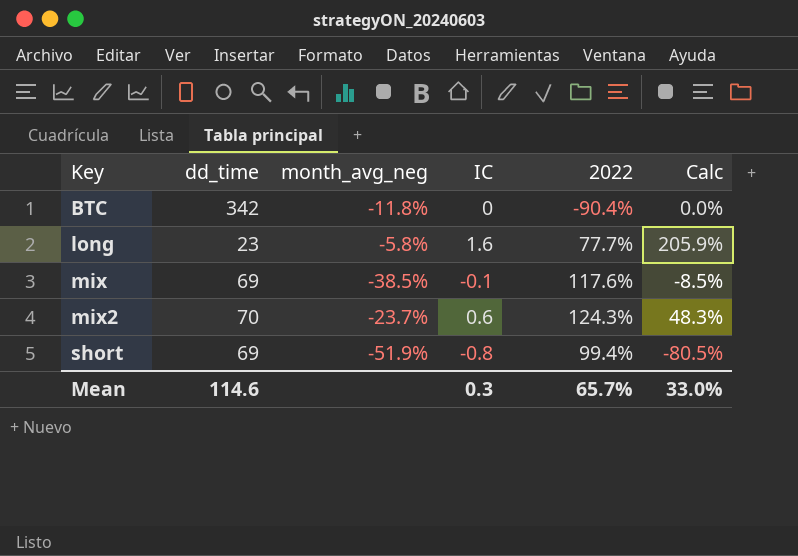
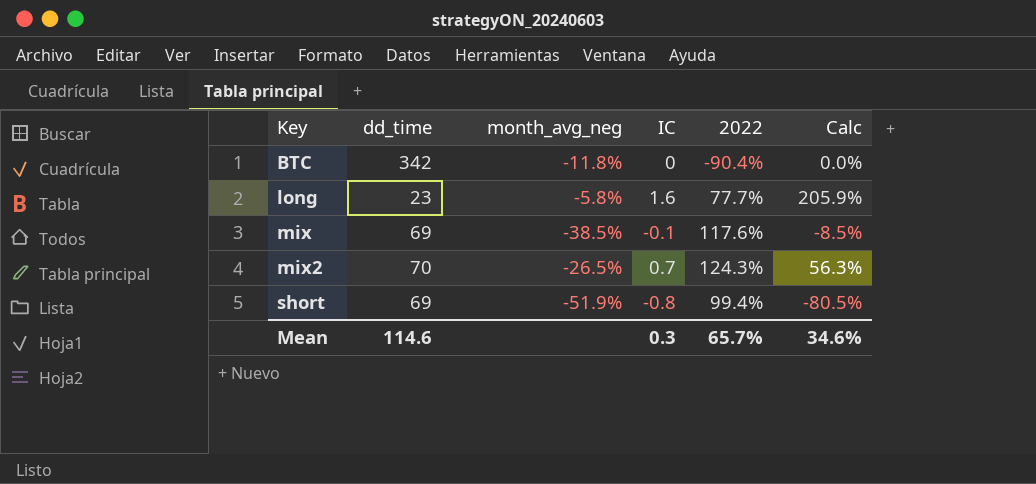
mix2 | month_avg_neg: -23.7% -> -26.5%
mix2 | IC: 0.6 -> 0.7
mix2 | Calc: 48.3% -> 56.3%
Mean | Calc: 33.0% -> 34.6%

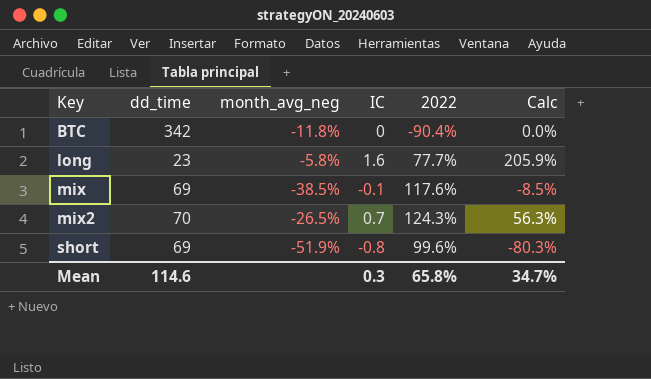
short | 2022: 99.4% -> 99.6%
short | Calc: -80.5% -> -80.3%
Mean | 2022: 65.7% -> 65.8%
Mean | Calc: 34.6% -> 34.7%

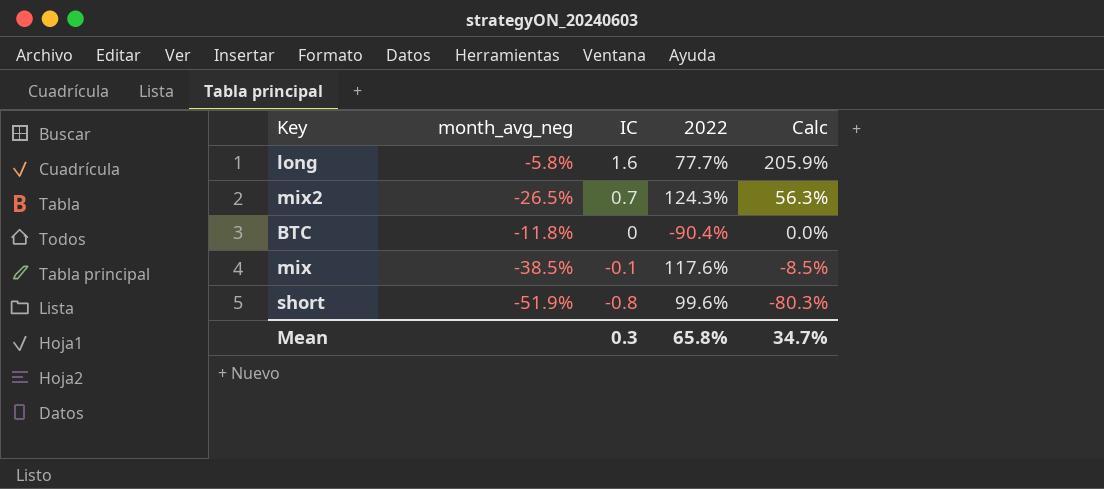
row order: Key ascending -> IC descending
column dd_time | position: 2 -> none

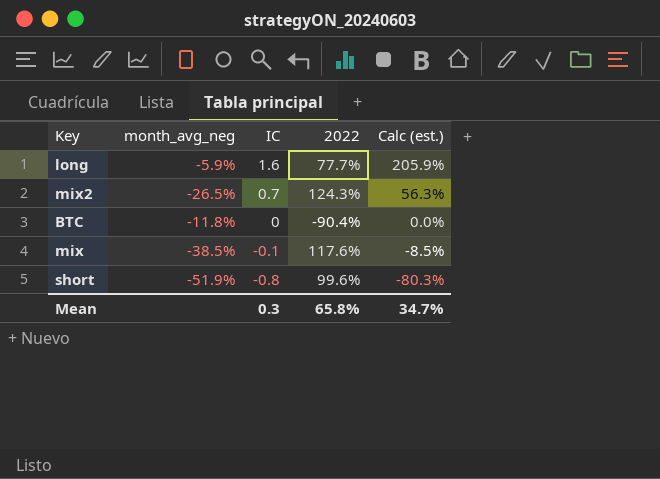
column name: Calc -> Calc (est.)
long | month_avg_neg: -5.8% -> -5.9%

